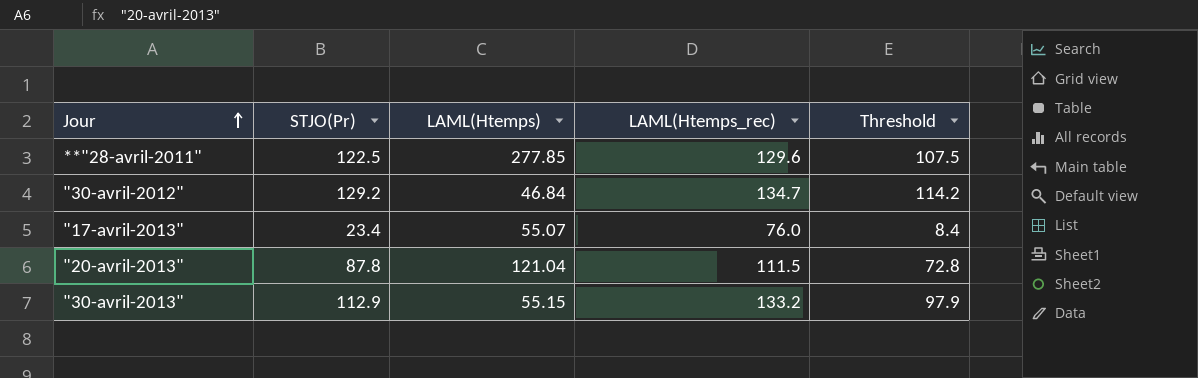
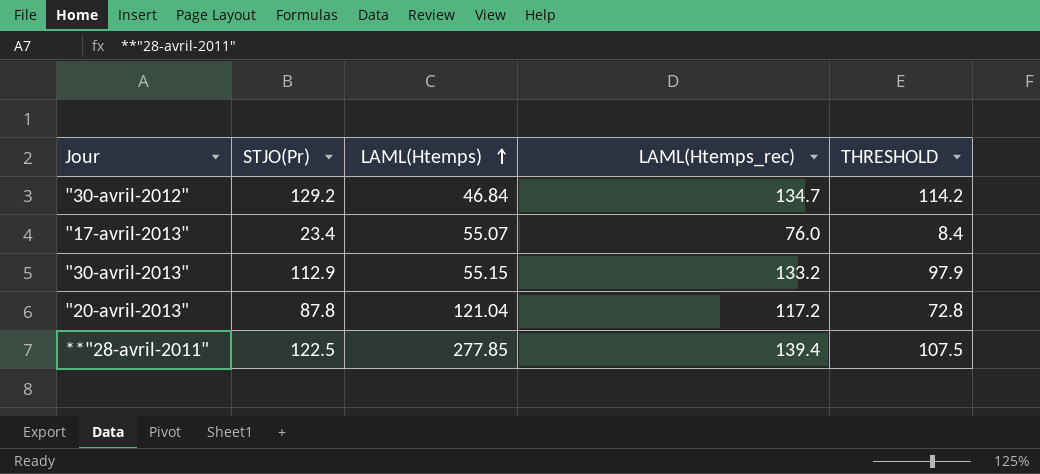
row order: Jour ascending -> LAML(Htemps) ascending
column name: Threshold -> THRESHOLD
"20-avril-2013" | LAML(Htemps_rec): 111.5 -> 117.2
**"28-avril-2011" | LAML(Htemps_rec): 129.6 -> 139.4

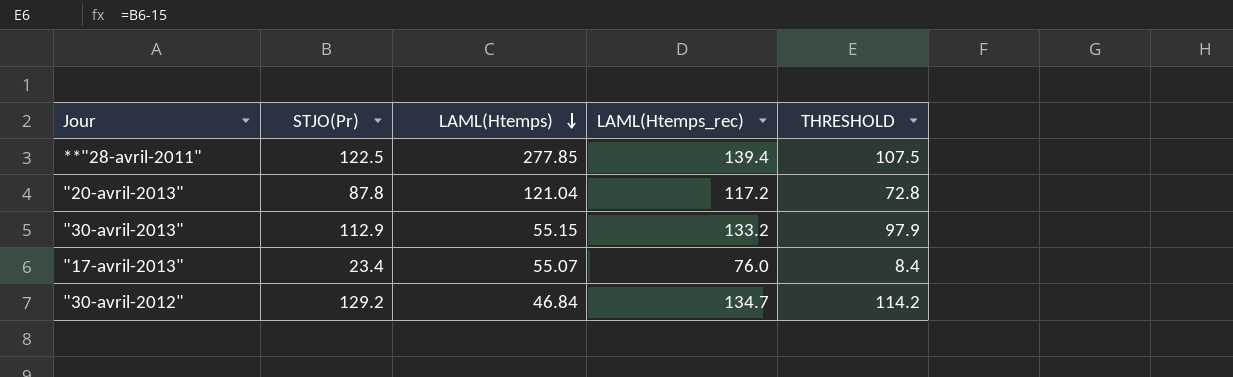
row order: LAML(Htemps) ascending -> LAML(Htemps) descending

